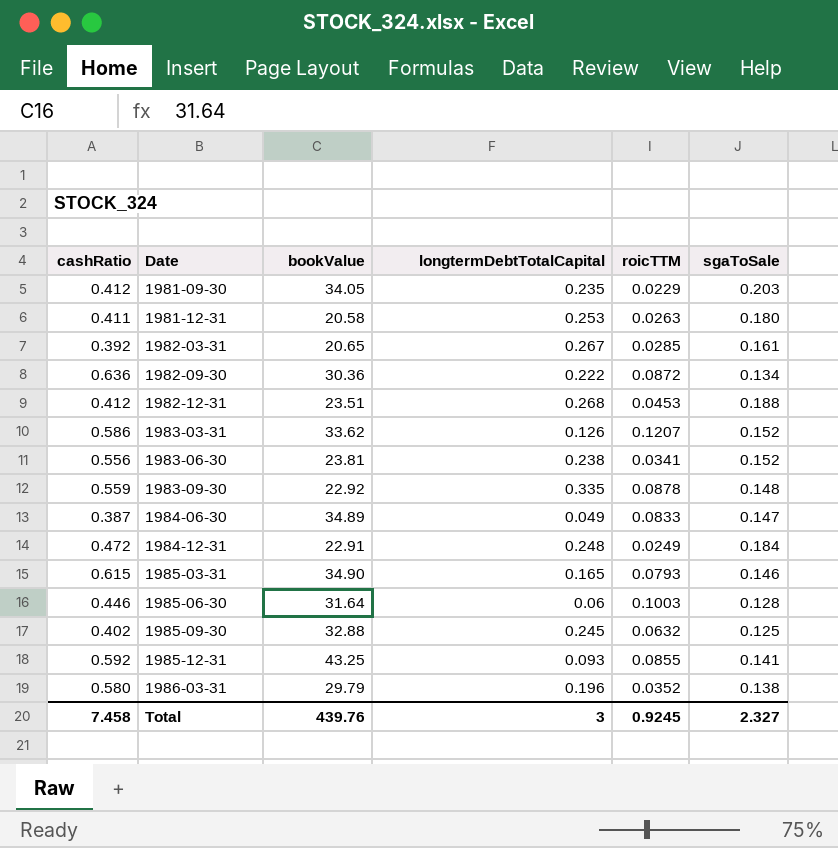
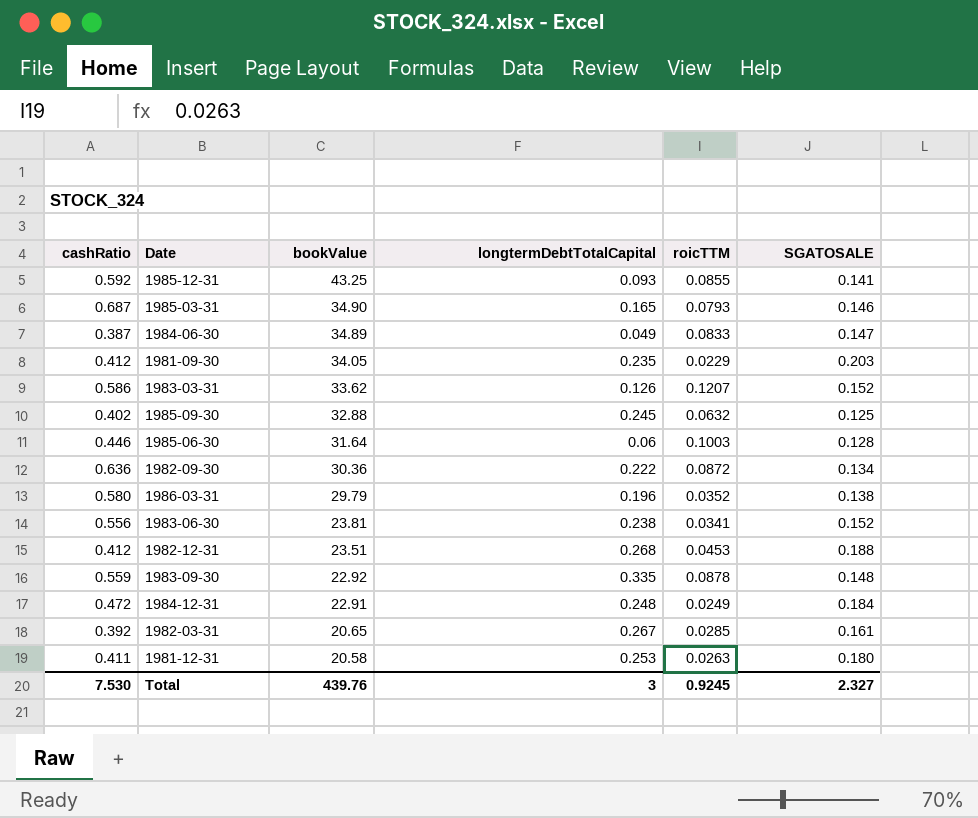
row order: Date ascending -> bookValue descending
column name: sgaToSale -> SGATOSALE
1985-03-31 | cashRatio: 0.615 -> 0.687
Total | cashRatio: 7.458 -> 7.530

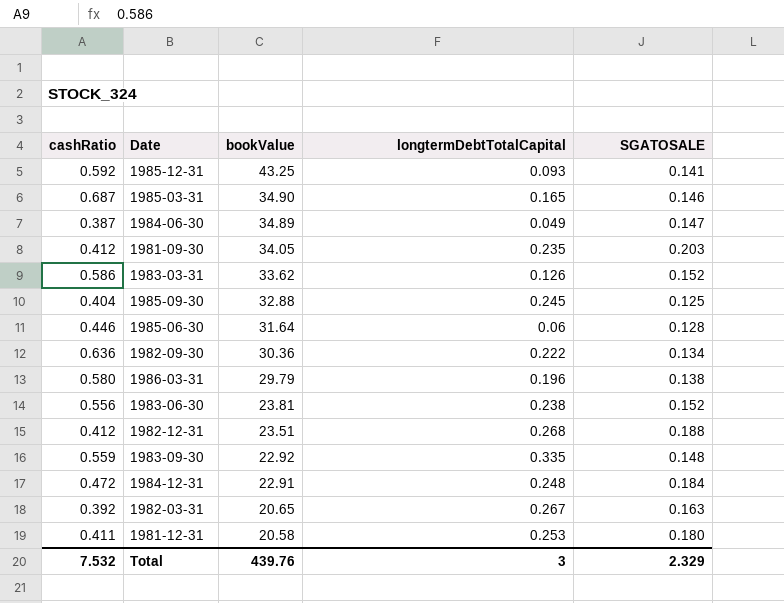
column roicTTM | position: 5 -> none
1985-09-30 | cashRatio: 0.402 -> 0.404
1982-03-31 | SGATOSALE: 0.161 -> 0.163
Total | cashRatio: 7.530 -> 7.532
Total | SGATOSALE: 2.327 -> 2.329

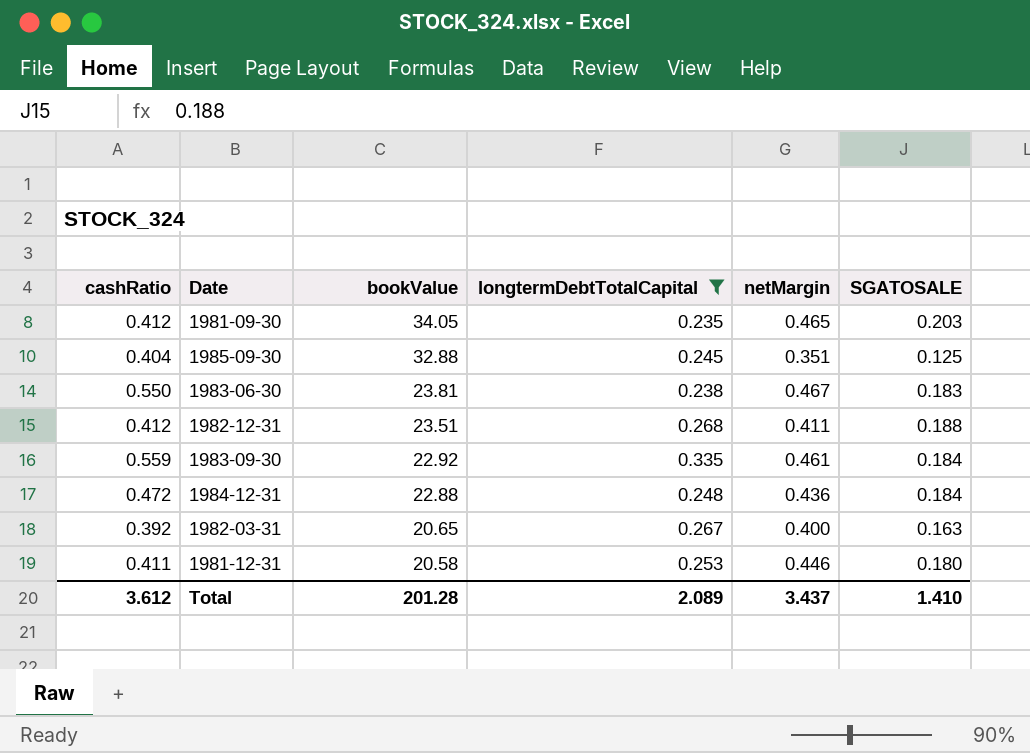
filter: none -> longtermDebtTotalCapital >= 0.235
column netMargin | position: none -> 5
1983-06-30 | cashRatio: 0.556 -> 0.550
1983-06-30 | SGATOSALE: 0.152 -> 0.183
1983-09-30 | SGATOSALE: 0.148 -> 0.184
1984-12-31 | bookValue: 22.91 -> 22.88
Total | cashRatio: 7.532 -> 3.612
Total | bookValue: 439.76 -> 201.28
Total | longtermDebtTotalCapital: 3 -> 2.089
Total | SGATOSALE: 2.329 -> 1.410

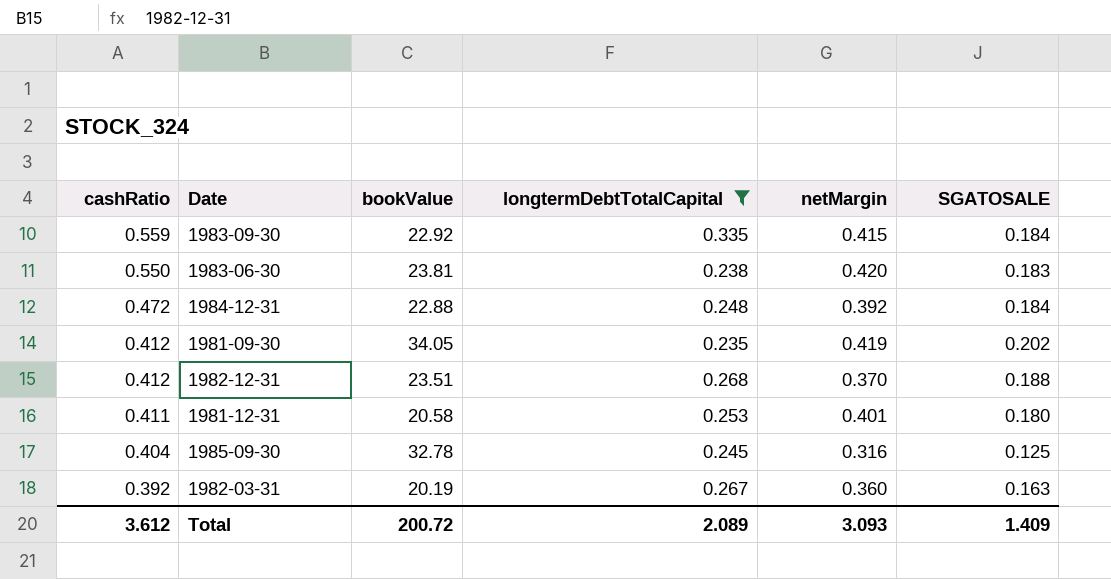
row order: bookValue descending -> cashRatio descending
1983-09-30 | netMargin: 0.461 -> 0.415
1983-06-30 | netMargin: 0.467 -> 0.420
1984-12-31 | netMargin: 0.436 -> 0.392
1981-09-30 | netMargin: 0.465 -> 0.419
1981-09-30 | SGATOSALE: 0.203 -> 0.202
1982-12-31 | netMargin: 0.411 -> 0.370
1981-12-31 | netMargin: 0.446 -> 0.401
1985-09-30 | bookValue: 32.88 -> 32.78
1985-09-30 | netMargin: 0.351 -> 0.316
1982-03-31 | bookValue: 20.65 -> 20.19
1982-03-31 | netMargin: 0.400 -> 0.360
Total | bookValue: 201.28 -> 200.72
Total | netMargin: 3.437 -> 3.093
Total | SGATOSALE: 1.410 -> 1.409

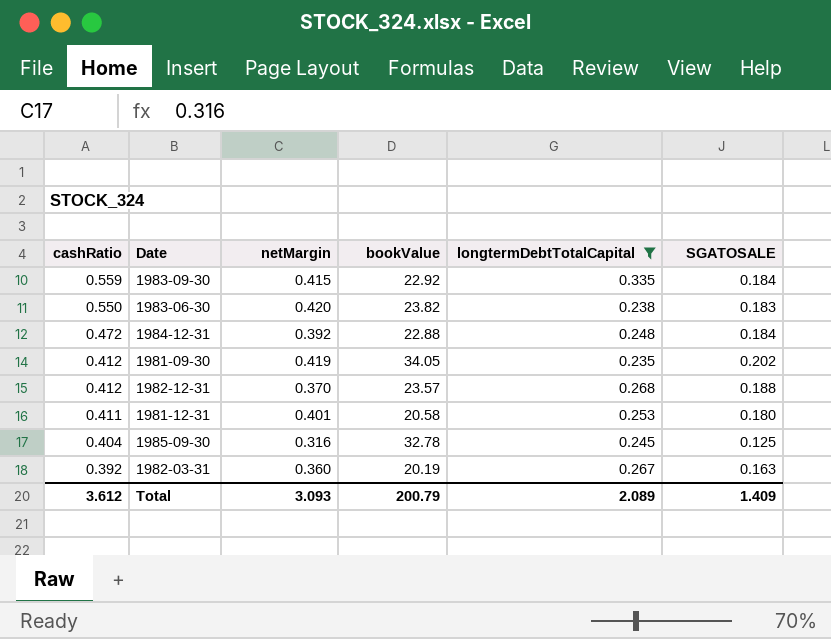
column netMargin | position: 5 -> 3
1983-06-30 | bookValue: 23.81 -> 23.82
1982-12-31 | bookValue: 23.51 -> 23.57
Total | bookValue: 200.72 -> 200.79

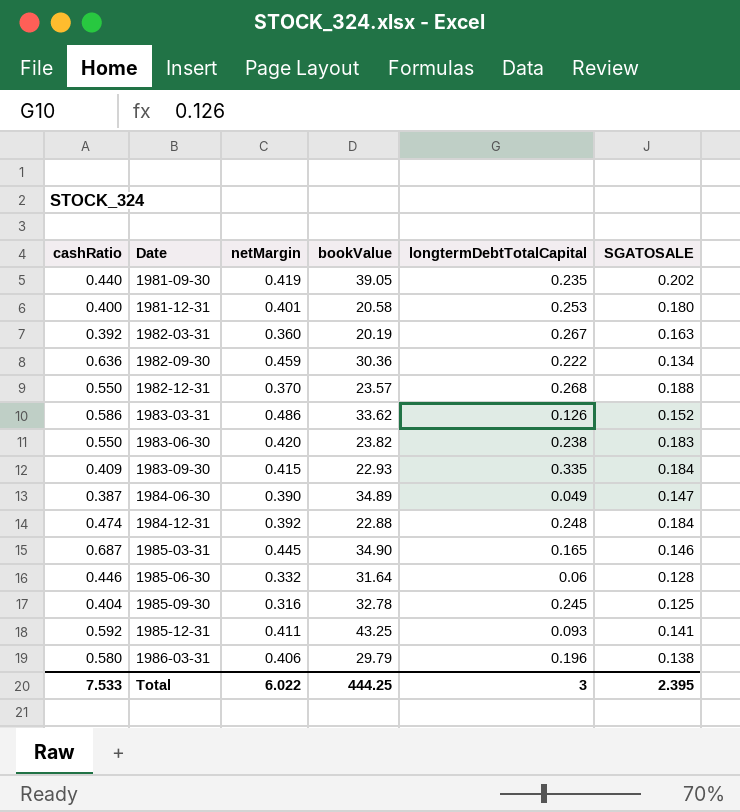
filter: longtermDebtTotalCapital >= 0.235 -> none
row order: cashRatio descending -> Date ascending
1981-09-30 | cashRatio: 0.412 -> 0.440
1981-09-30 | bookValue: 34.05 -> 39.05
1981-12-31 | cashRatio: 0.411 -> 0.400
1982-12-31 | cashRatio: 0.412 -> 0.550
1983-09-30 | cashRatio: 0.559 -> 0.409
1983-09-30 | bookValue: 22.92 -> 22.93
1984-12-31 | cashRatio: 0.472 -> 0.474
Total | cashRatio: 3.612 -> 7.533
Total | netMargin: 3.093 -> 6.022
Total | bookValue: 200.79 -> 444.25
Total | longtermDebtTotalCapital: 2.089 -> 3
Total | SGATOSALE: 1.409 -> 2.395

